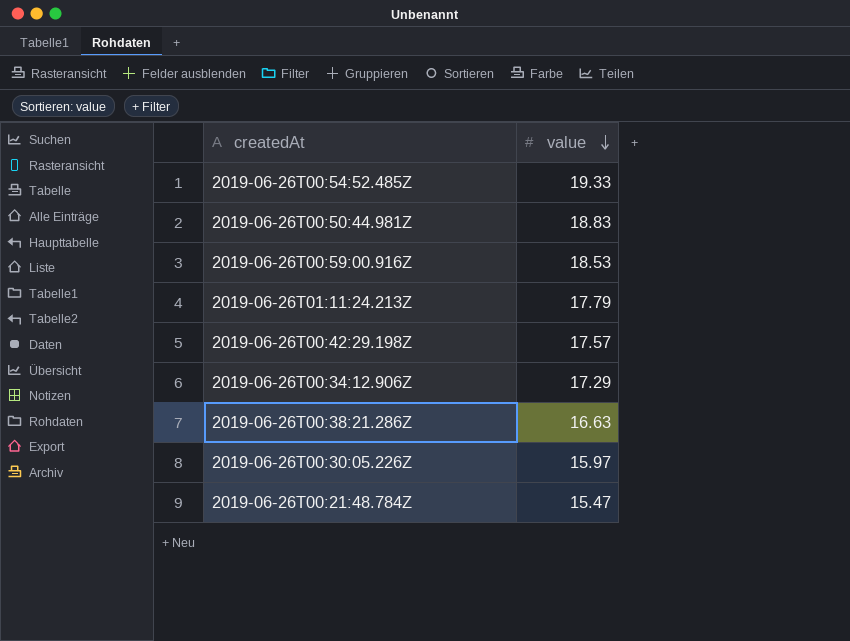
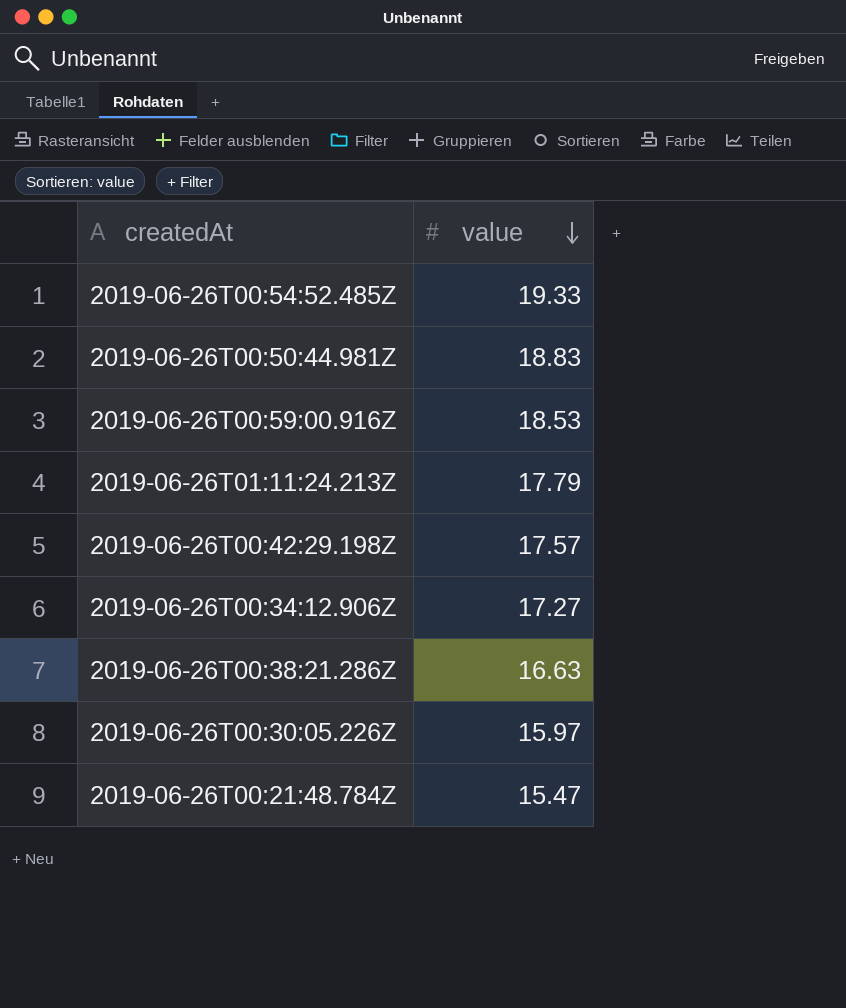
2019-06-26T00:34:12.906Z | value: 17.29 -> 17.27

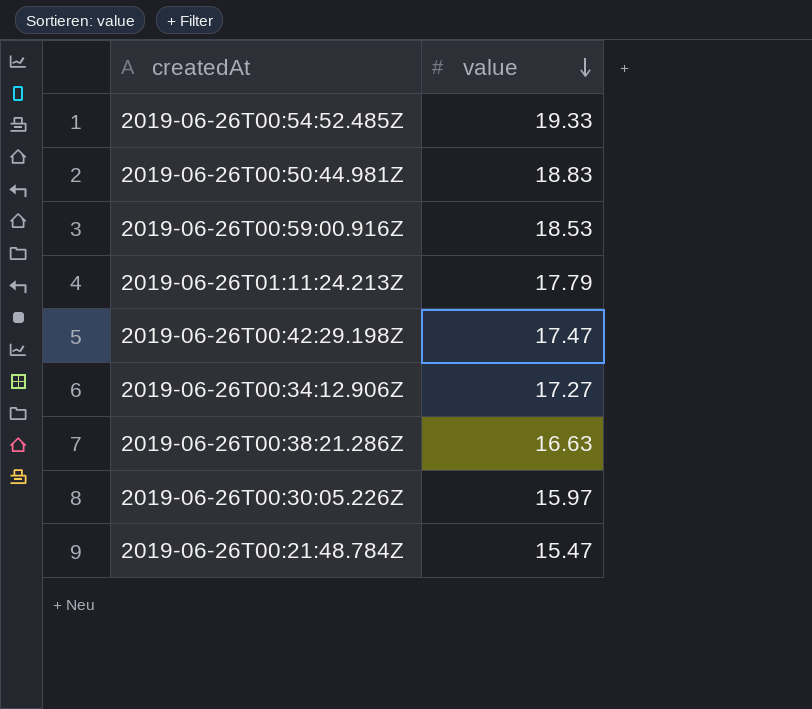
2019-06-26T00:42:29.198Z | value: 17.57 -> 17.47

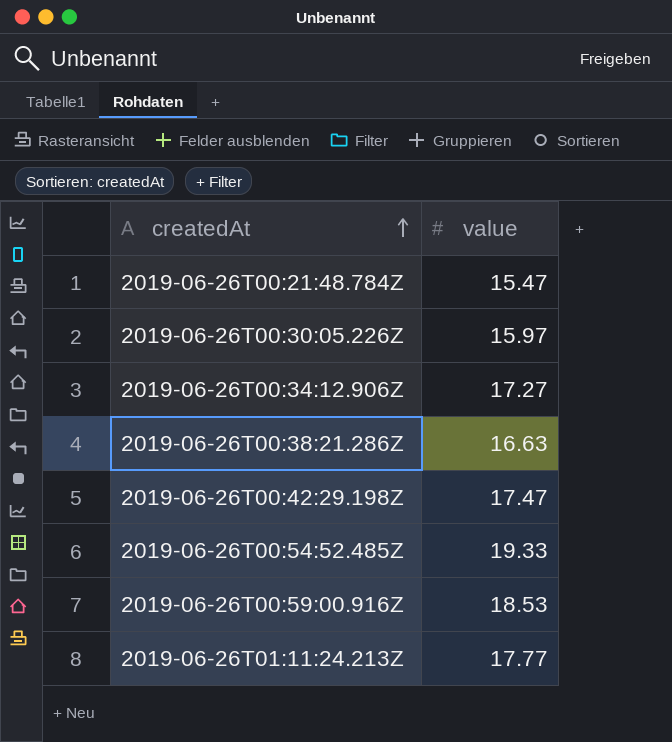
row order: value descending -> createdAt ascending
row 2019-06-26T00:50:44.981Z: 18.83 -> none
2019-06-26T01:11:24.213Z | value: 17.79 -> 17.77

